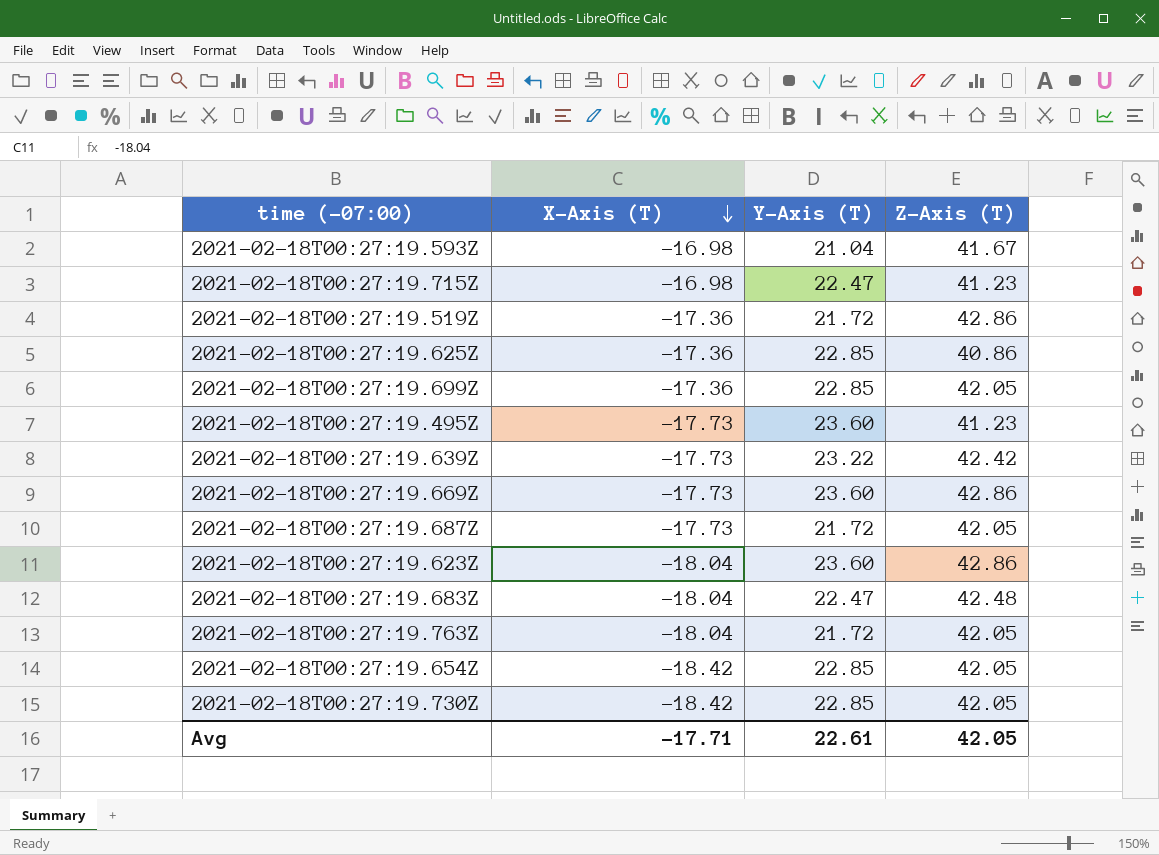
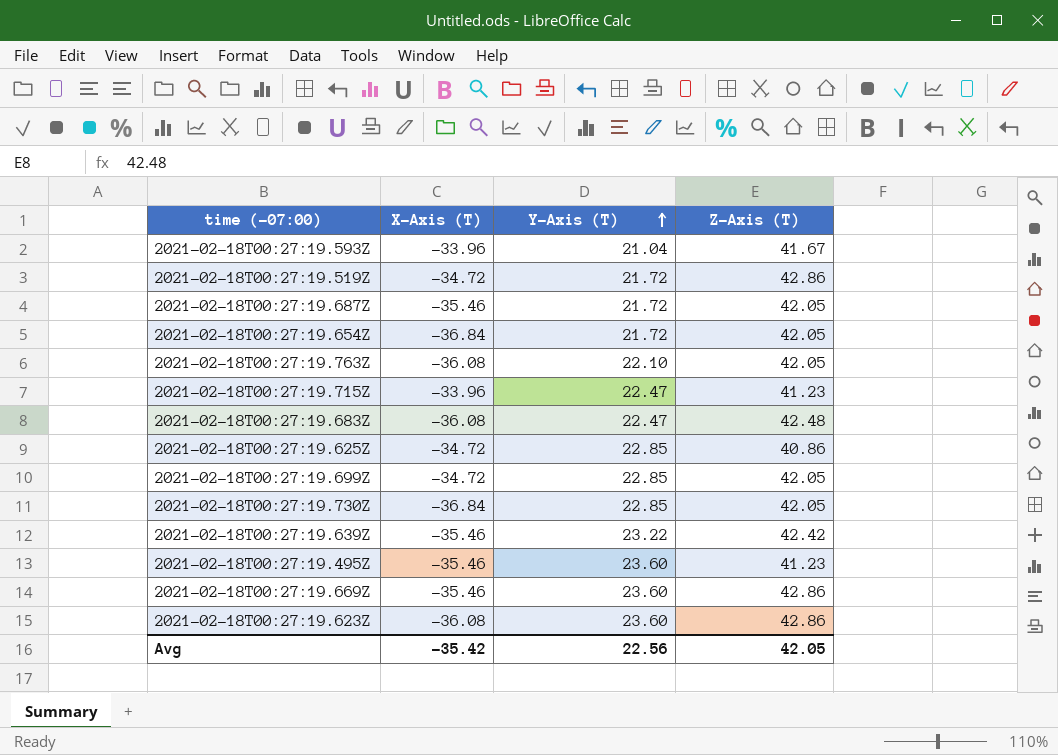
row order: X-Axis (T) descending -> Y-Axis (T) ascending
2021-02-18T00:27:19.593Z | X-Axis (T): -16.98 -> -33.96
2021-02-18T00:27:19.519Z | X-Axis (T): -17.36 -> -34.72
2021-02-18T00:27:19.687Z | X-Axis (T): -17.73 -> -35.46
2021-02-18T00:27:19.654Z | X-Axis (T): -18.42 -> -36.84
2021-02-18T00:27:19.654Z | Y-Axis (T): 22.85 -> 21.72
2021-02-18T00:27:19.763Z | X-Axis (T): -18.04 -> -36.08
2021-02-18T00:27:19.763Z | Y-Axis (T): 21.72 -> 22.10
2021-02-18T00:27:19.715Z | X-Axis (T): -16.98 -> -33.96
2021-02-18T00:27:19.683Z | X-Axis (T): -18.04 -> -36.08
2021-02-18T00:27:19.625Z | X-Axis (T): -17.36 -> -34.72
2021-02-18T00:27:19.699Z | X-Axis (T): -17.36 -> -34.72
2021-02-18T00:27:19.730Z | X-Axis (T): -18.42 -> -36.84
2021-02-18T00:27:19.639Z | X-Axis (T): -17.73 -> -35.46
2021-02-18T00:27:19.495Z | X-Axis (T): -17.73 -> -35.46
2021-02-18T00:27:19.669Z | X-Axis (T): -17.73 -> -35.46
2021-02-18T00:27:19.623Z | X-Axis (T): -18.04 -> -36.08
Avg | X-Axis (T): -17.71 -> -35.42
Avg | Y-Axis (T): 22.61 -> 22.56

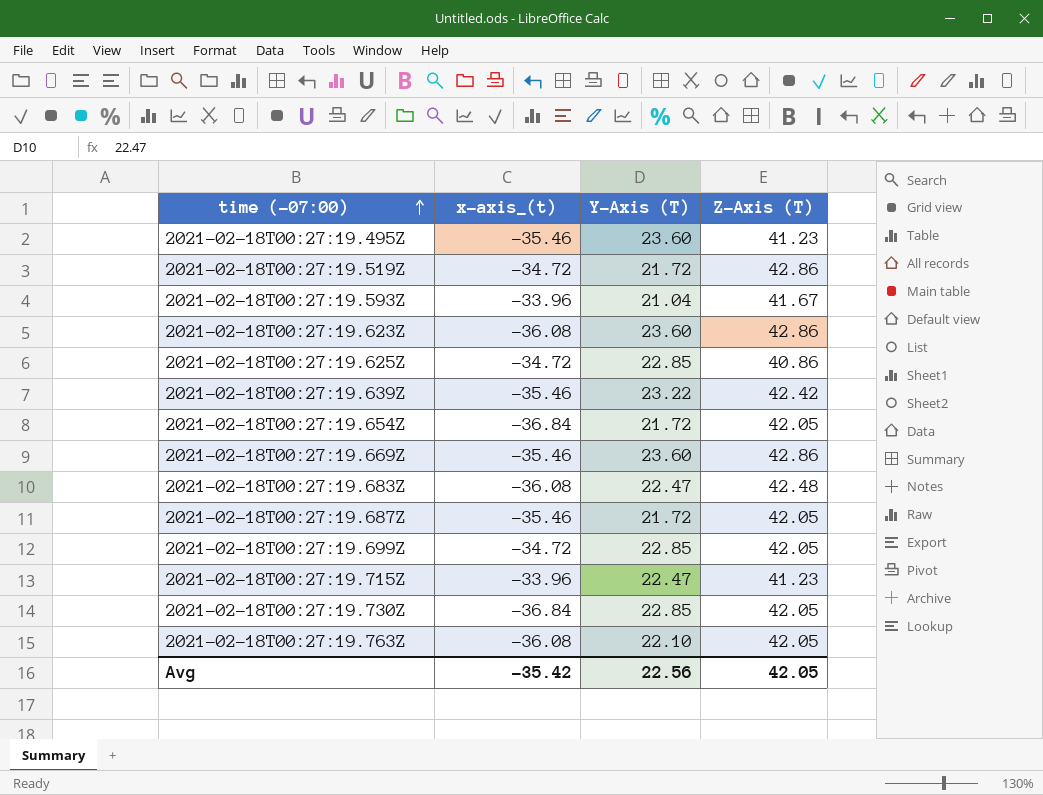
row order: Y-Axis (T) ascending -> time (-07:00) ascending
column name: X-Axis (T) -> x-axis_(t)

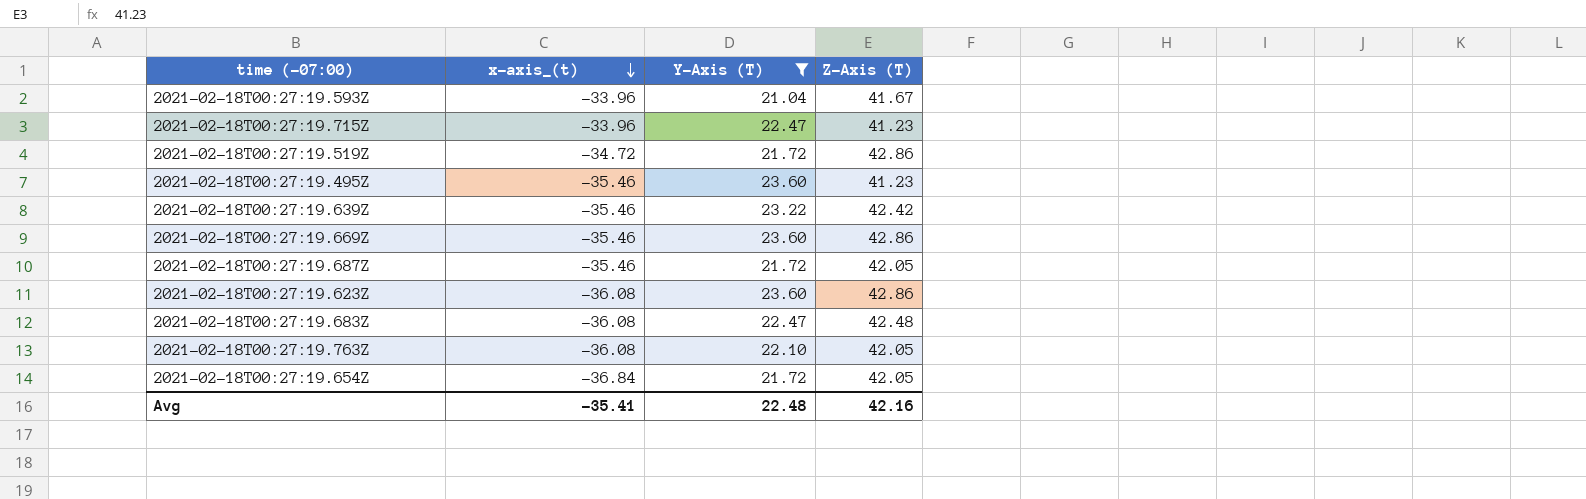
filter: none -> Y-Axis (T) != 22.85
row order: time (-07:00) ascending -> x-axis_(t) descending
Avg | x-axis_(t): -35.42 -> -35.41
Avg | Y-Axis (T): 22.56 -> 22.48
Avg | Z-Axis (T): 42.05 -> 42.16

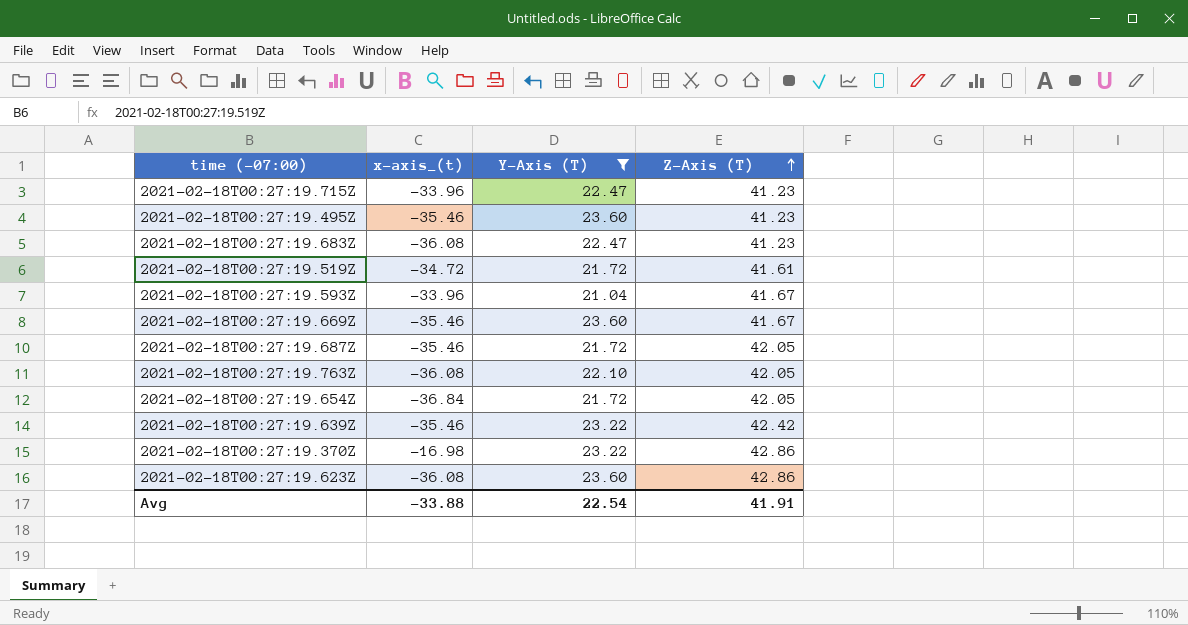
row order: x-axis_(t) descending -> Z-Axis (T) ascending
2021-02-18T00:27:19.683Z | Z-Axis (T): 42.48 -> 41.23
2021-02-18T00:27:19.519Z | Z-Axis (T): 42.86 -> 41.61
2021-02-18T00:27:19.669Z | Z-Axis (T): 42.86 -> 41.67
row 2021-02-18T00:27:19.370Z: none -> -16.98 | 23.22 | 42.86
Avg | x-axis_(t): -35.41 -> -33.88
Avg | Y-Axis (T): 22.48 -> 22.54
Avg | Z-Axis (T): 42.16 -> 41.91

